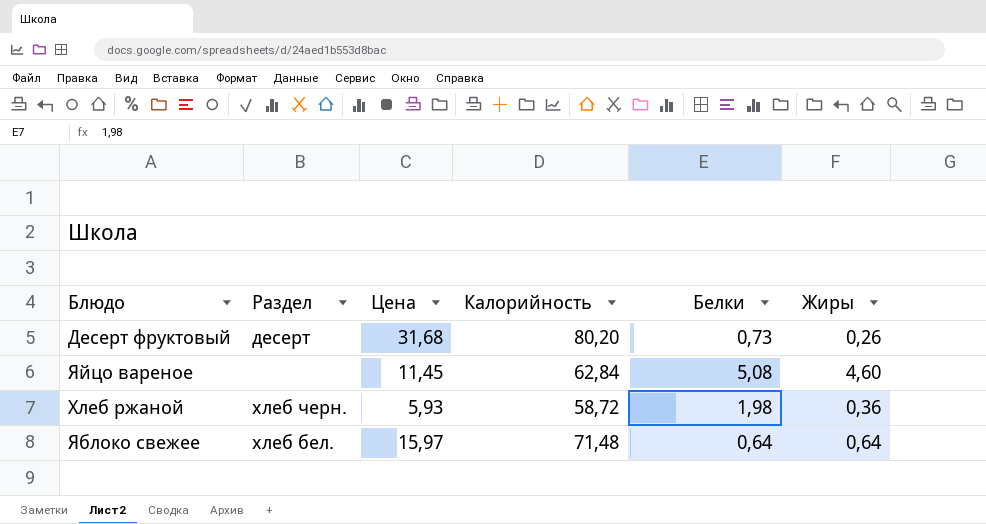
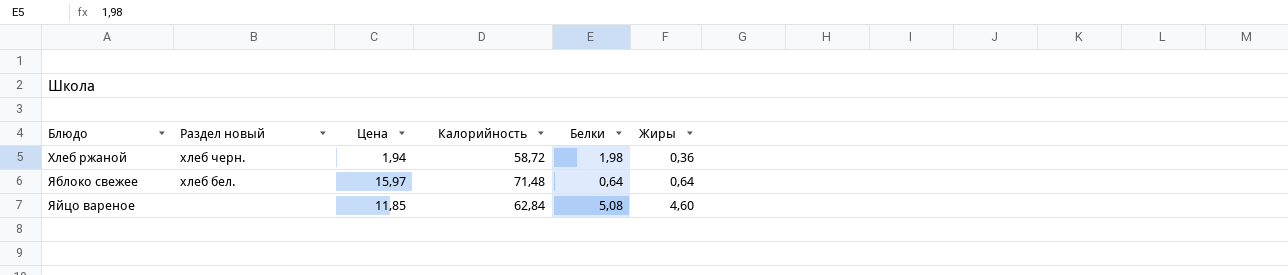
row order: none -> Блюдо ascending
column name: Раздел -> Раздел новый
row Десерт фруктовый: десерт | 31,68 | 80,20 | 0,73 | 0,26 -> none
Хлеб ржаной | Цена: 5,93 -> 1,94
Яйцо вареное | Цена: 11,45 -> 11,85

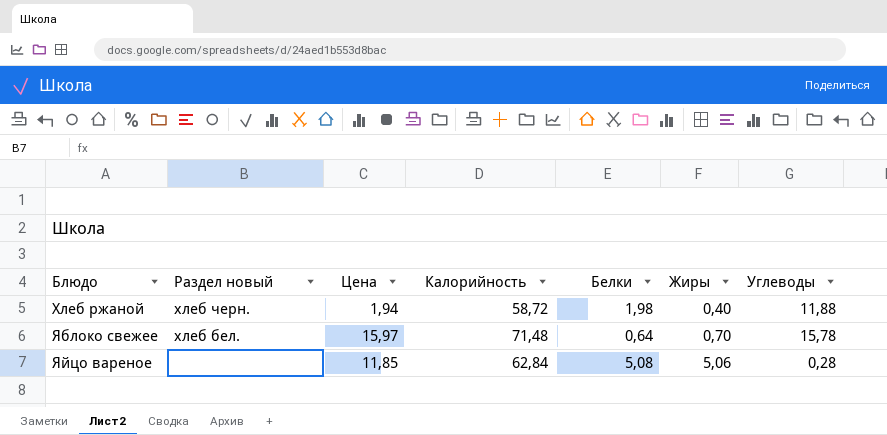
column Углеводы | position: none -> 7
Хлеб ржаной | Жиры: 0,36 -> 0,40
Яблоко свежее | Жиры: 0,64 -> 0,70
Яйцо вареное | Жиры: 4,60 -> 5,06

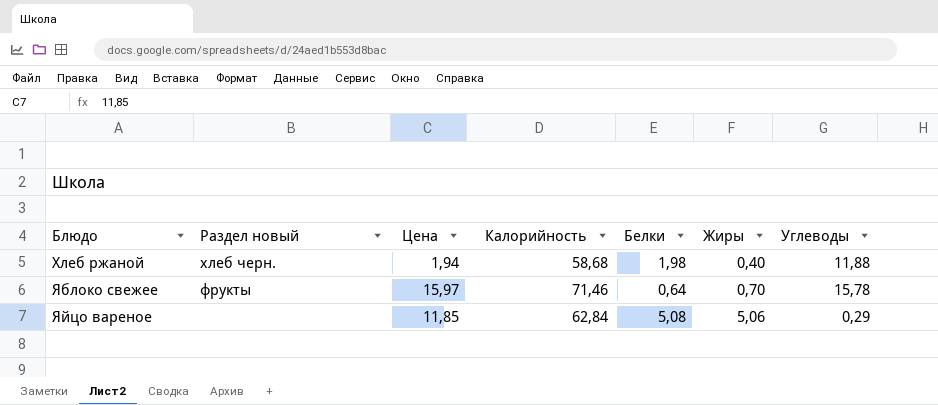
Хлеб ржаной | Калорийность: 58,72 -> 58,68
Яблоко свежее | Раздел новый: хлеб бел. -> фрукты
Яблоко свежее | Калорийность: 71,48 -> 71,46
Яйцо вареное | Углеводы: 0,28 -> 0,29

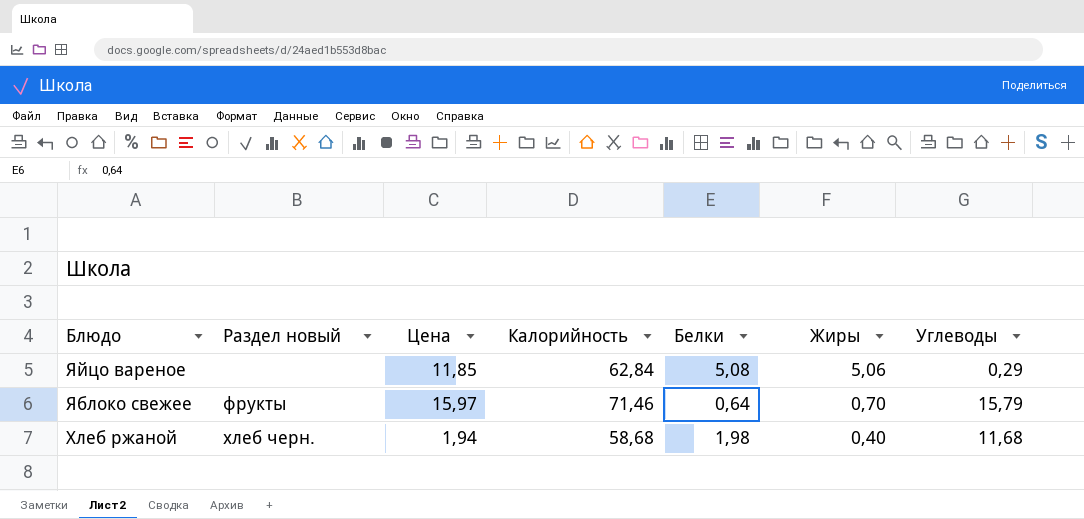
row order: Блюдо ascending -> Блюдо descending
Яблоко свежее | Углеводы: 15,78 -> 15,79
Хлеб ржаной | Углеводы: 11,88 -> 11,68

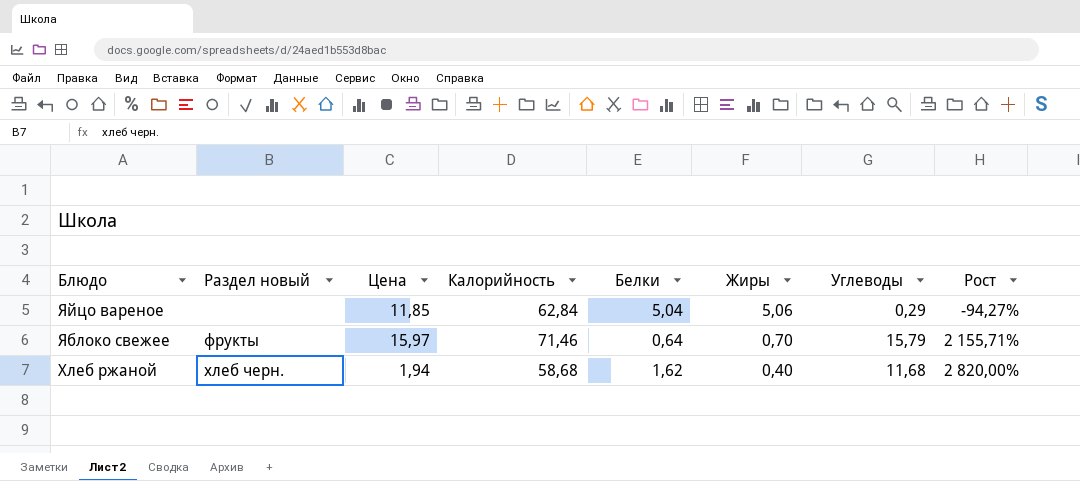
column Рост | formula: none -> ([Углеводы] - [Жиры]) / [Жиры]
Яйцо вареное | Белки: 5,08 -> 5,04
Хлеб ржаной | Белки: 1,98 -> 1,62

